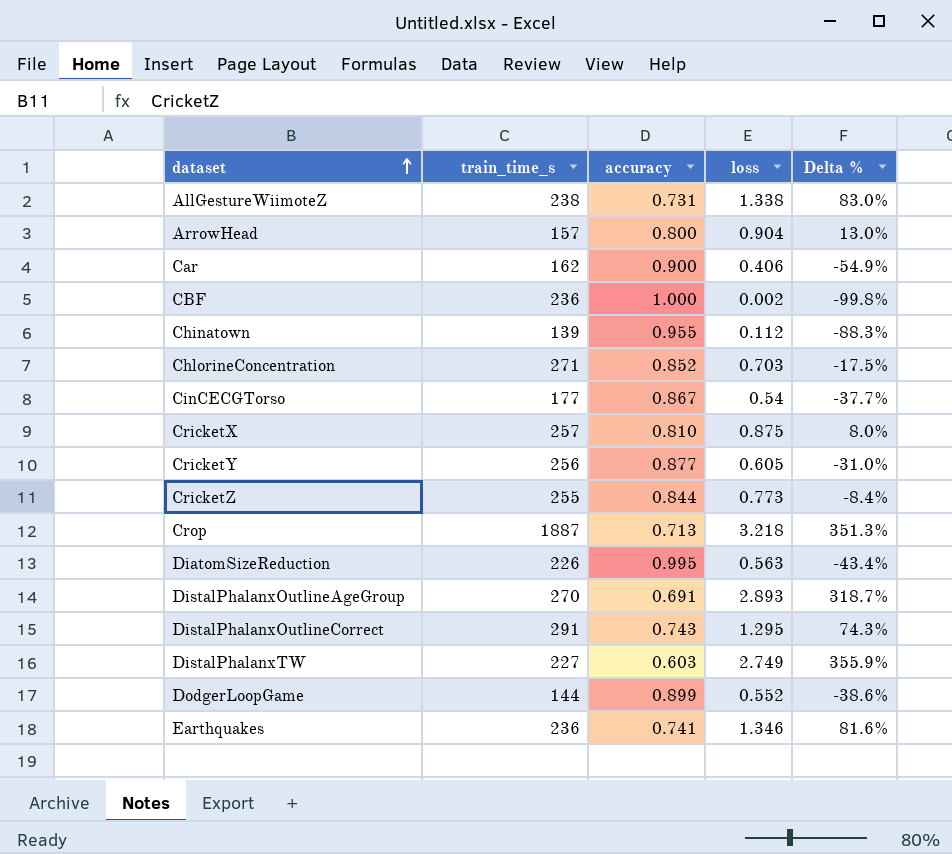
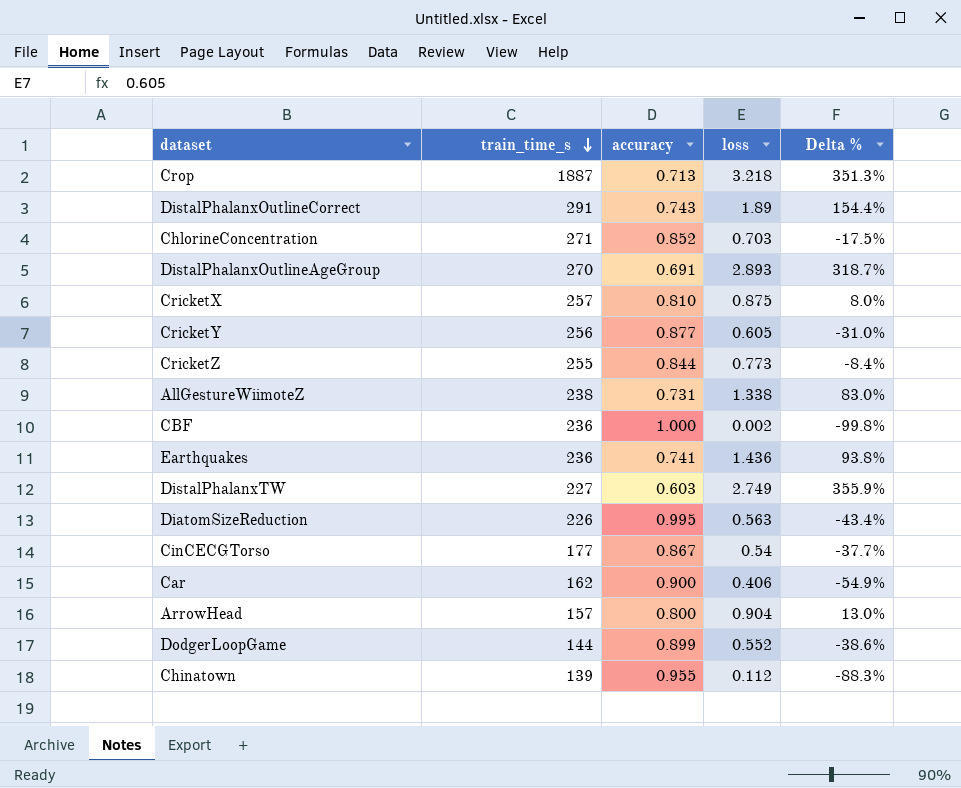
row order: dataset ascending -> train_time_s descending
DistalPhalanxOutlineCorrect | loss: 1.295 -> 1.89
DistalPhalanxOutlineCorrect | Delta %: 74.3% -> 154.4%
Earthquakes | loss: 1.346 -> 1.436
Earthquakes | Delta %: 81.6% -> 93.8%

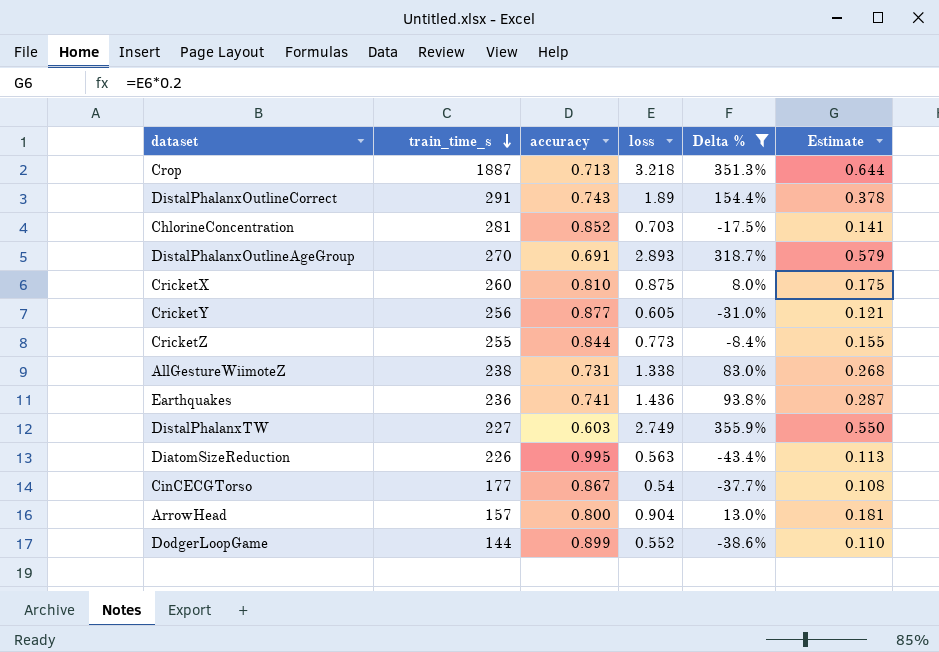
filter: none -> Delta % >= -43.4%
column Estimate | formula: none -> [loss] * 0.2
ChlorineConcentration | train_time_s: 271 -> 281
CricketX | train_time_s: 257 -> 260

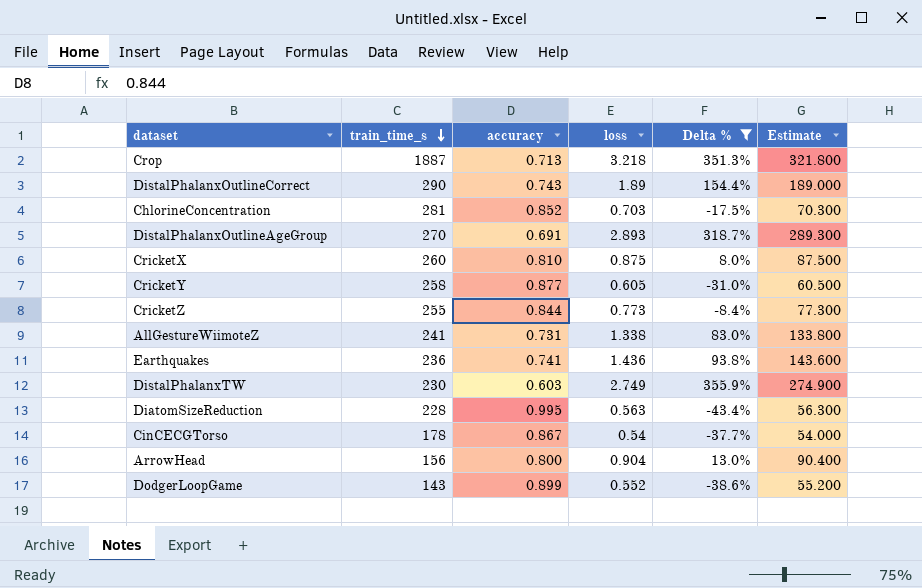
column Estimate | formula: [loss] * 0.2 -> [loss] * 100
DistalPhalanxOutlineCorrect | train_time_s: 291 -> 290
CricketY | train_time_s: 256 -> 258
AllGestureWiimoteZ | train_time_s: 238 -> 241
DistalPhalanxTW | train_time_s: 227 -> 230
DiatomSizeReduction | train_time_s: 226 -> 228
CinCECGTorso | train_time_s: 177 -> 178
ArrowHead | train_time_s: 157 -> 156
DodgerLoopGame | train_time_s: 144 -> 143

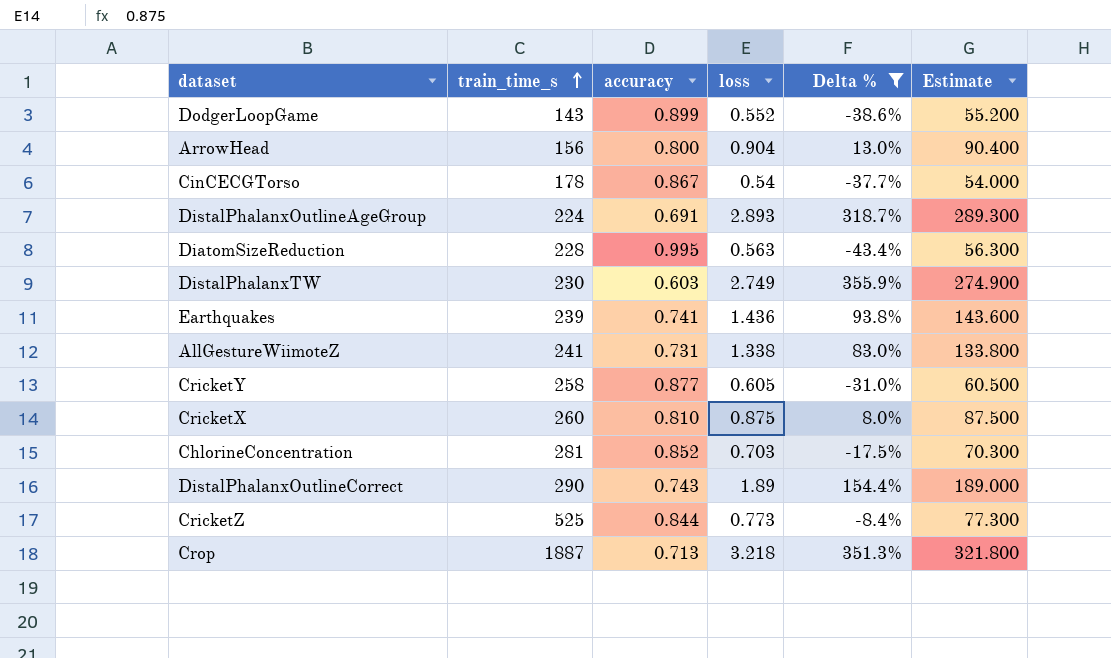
row order: train_time_s descending -> train_time_s ascending
DistalPhalanxOutlineAgeGroup | train_time_s: 270 -> 224
Earthquakes | train_time_s: 236 -> 239
CricketZ | train_time_s: 255 -> 525

